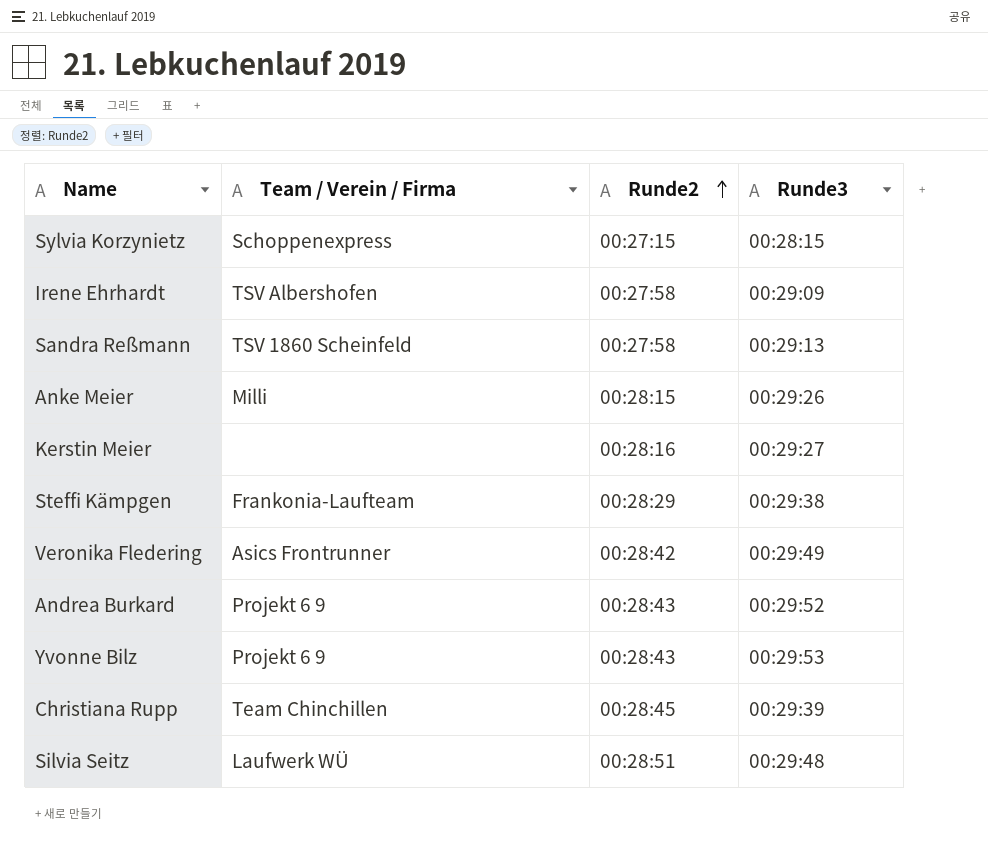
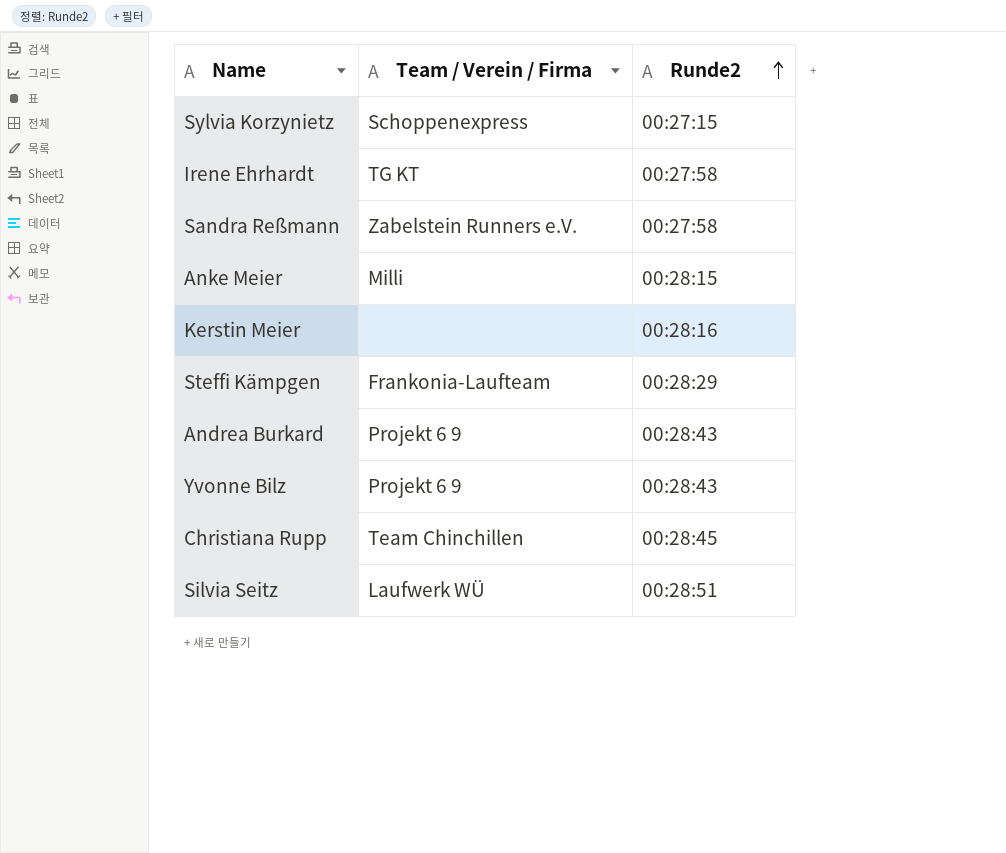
column Runde3 | position: 4 -> none
row Veronika Fledering: Asics Frontrunner | 00:28:42 | 00:29:49 -> none
Irene Ehrhardt | Team / Verein / Firma: TSV Albershofen -> TG KT
Sandra Reßmann | Team / Verein / Firma: TSV 1860 Scheinfeld -> Zabelstein Runners e.V.

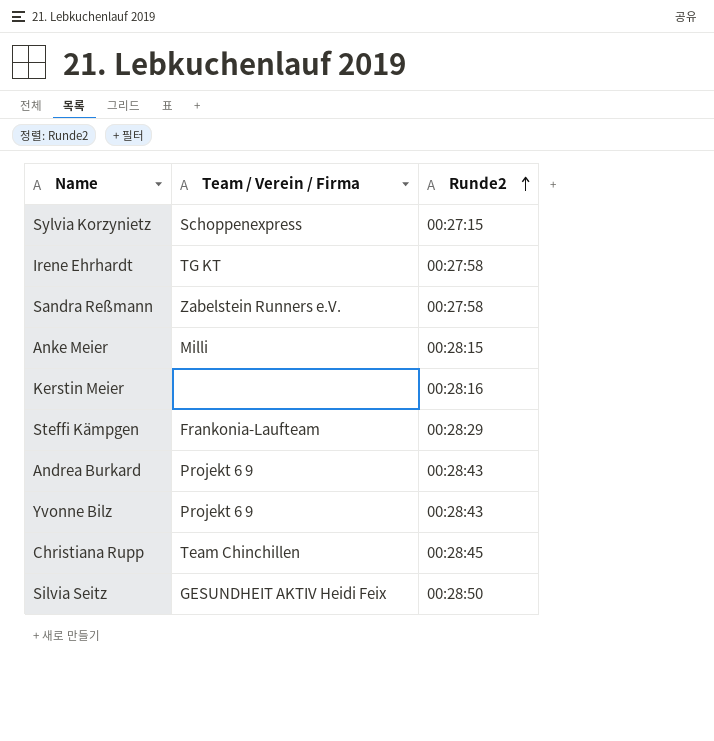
Silvia Seitz | Team / Verein / Firma: Laufwerk WÜ -> GESUNDHEIT AKTIV Heidi Feix
Silvia Seitz | Runde2: 00:28:51 -> 00:28:50

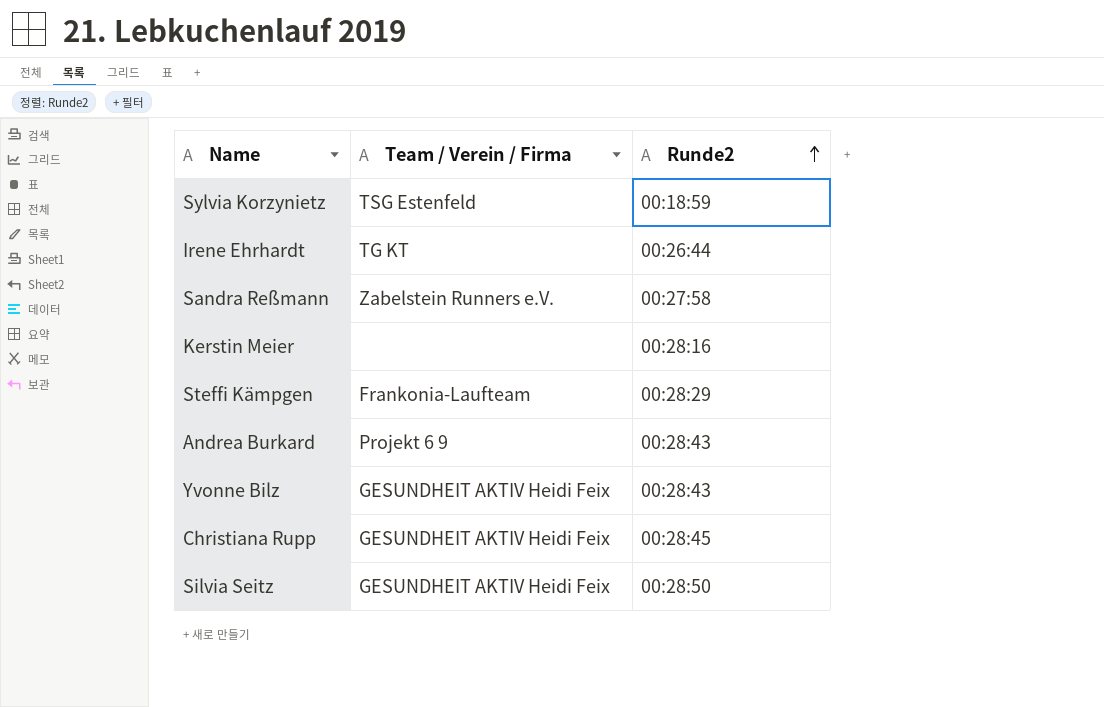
row Anke Meier: Milli | 00:28:15 -> none
Sylvia Korzynietz | Team / Verein / Firma: Schoppenexpress -> TSG Estenfeld
Sylvia Korzynietz | Runde2: 00:27:15 -> 00:18:59
Irene Ehrhardt | Runde2: 00:27:58 -> 00:26:44
Yvonne Bilz | Team / Verein / Firma: Projekt 6 9 -> GESUNDHEIT AKTIV Heidi Feix
Christiana Rupp | Team / Verein / Firma: Team Chinchillen -> GESUNDHEIT AKTIV Heidi Feix

